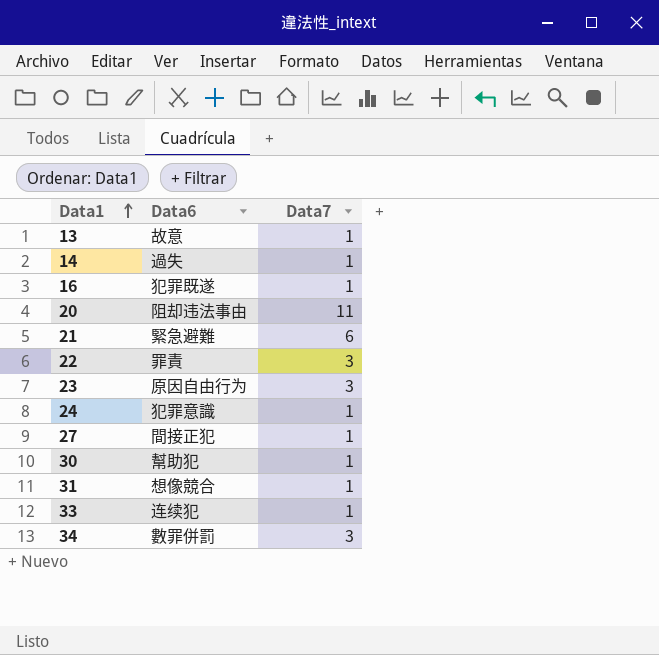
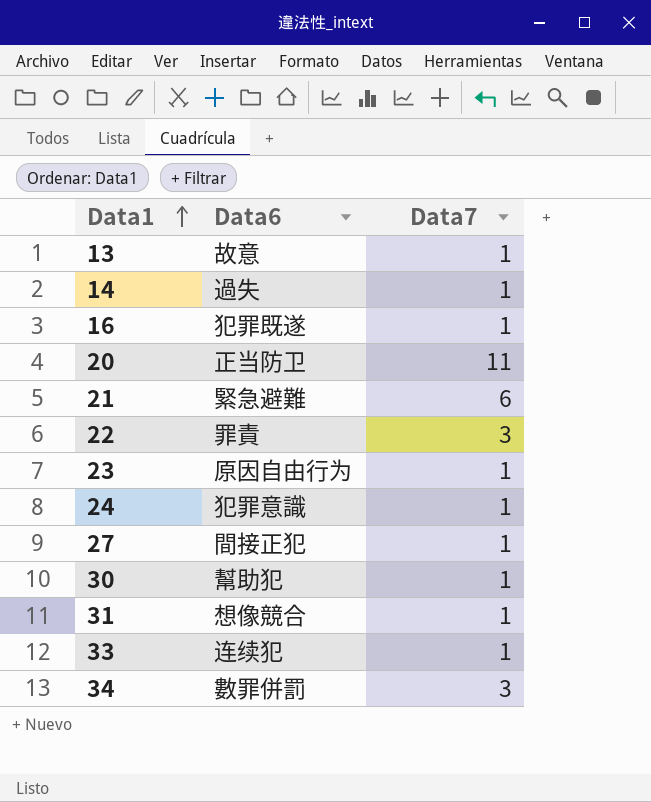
20 | Data6: 阻却违法事由 -> 正当防卫
23 | Data7: 3 -> 1

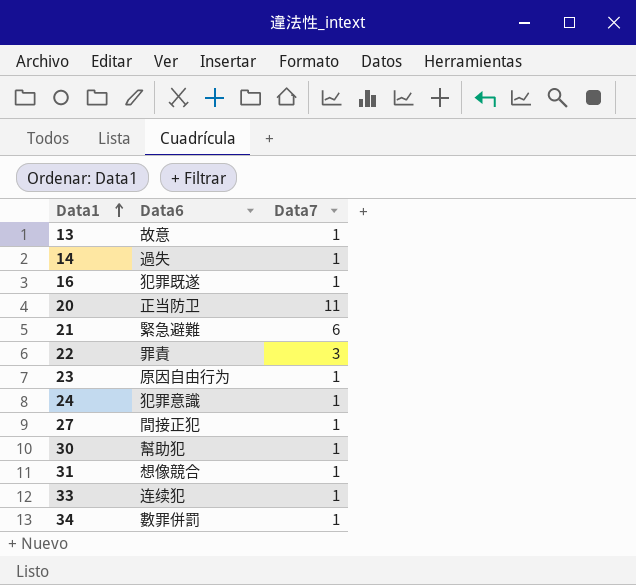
34 | Data7: 3 -> 1

